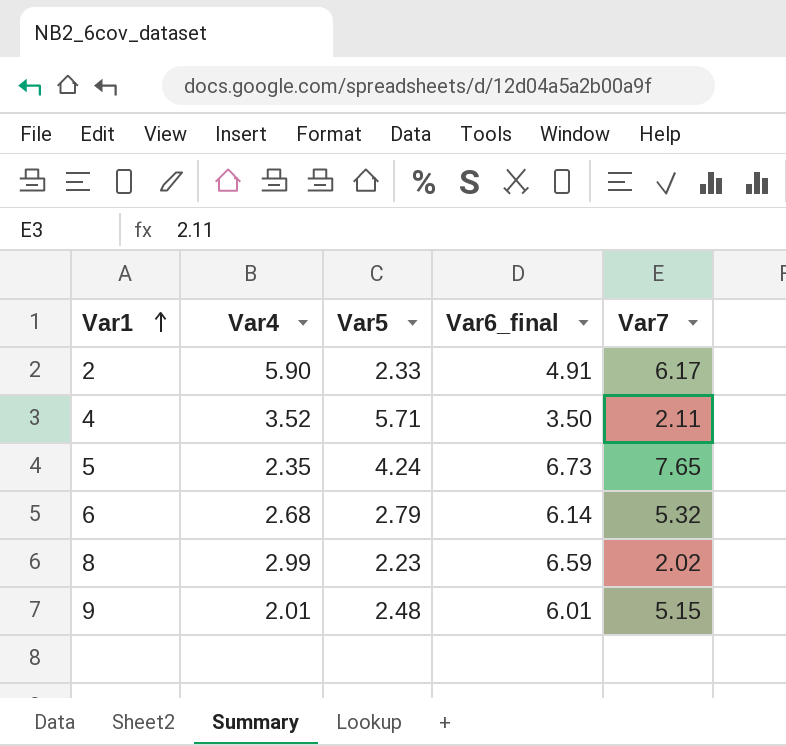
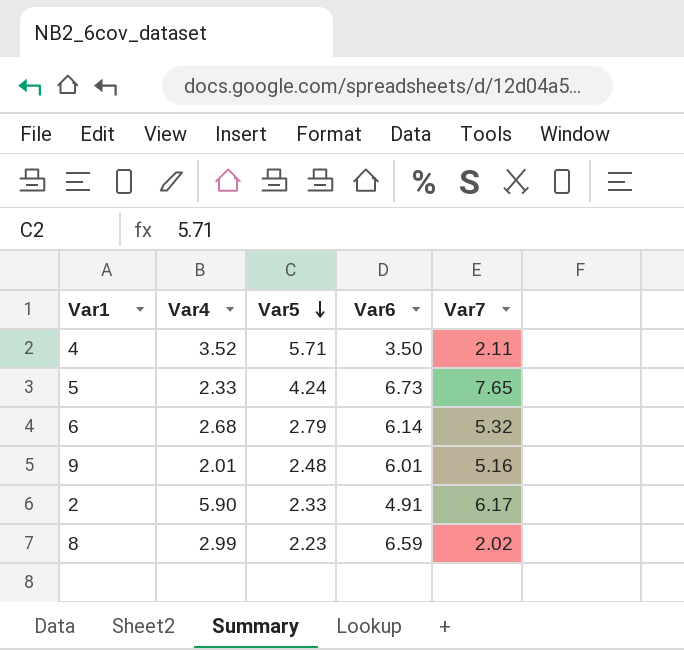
row order: Var1 ascending -> Var5 descending
column name: Var6_final -> Var6
5 | Var4: 2.35 -> 2.33
9 | Var7: 5.15 -> 5.16

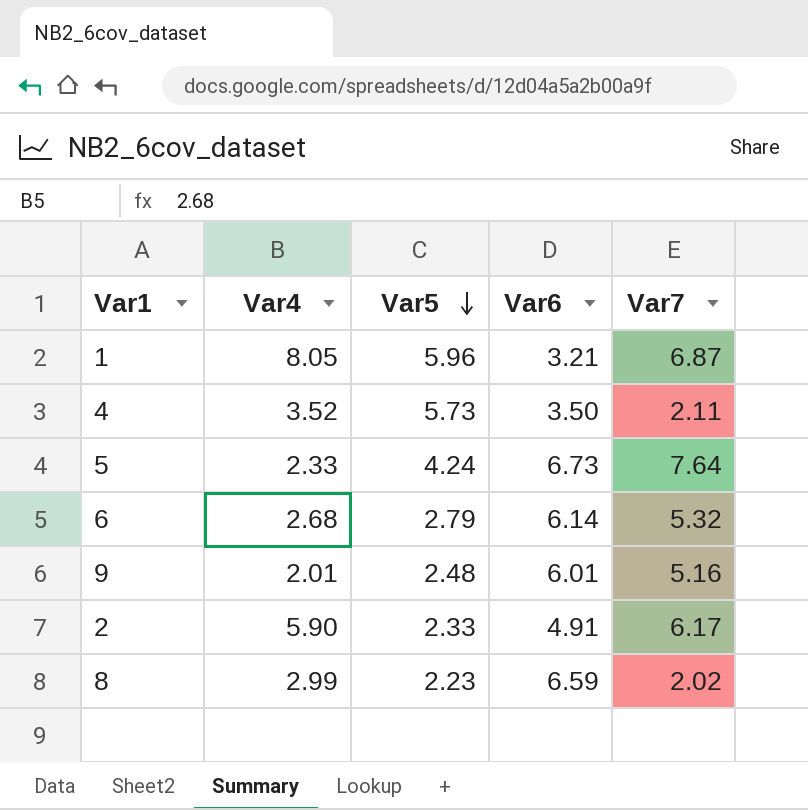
row 1: none -> 8.05 | 5.96 | 3.21 | 6.87
4 | Var5: 5.71 -> 5.73
5 | Var7: 7.65 -> 7.64

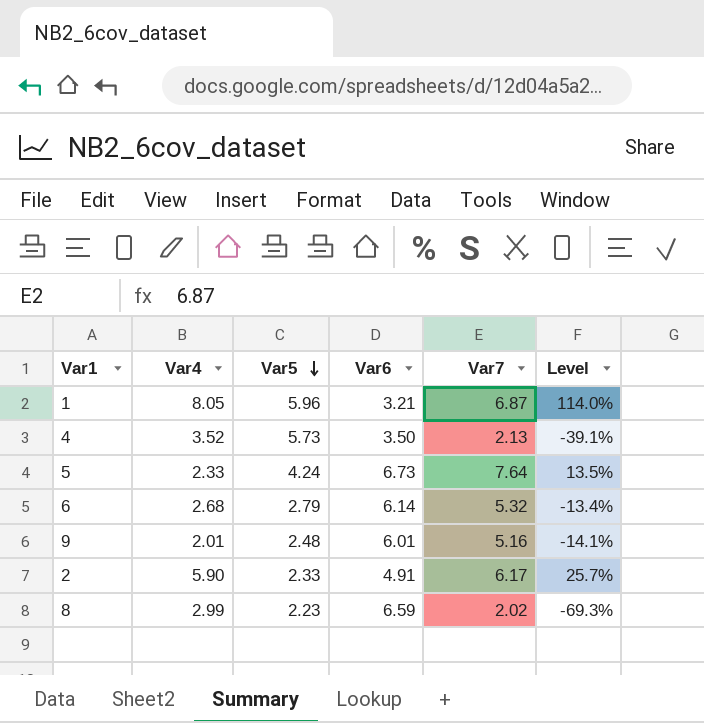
column Level | formula: none -> ([Var7] - [Var6]) / [Var6]
4 | Var7: 2.11 -> 2.13

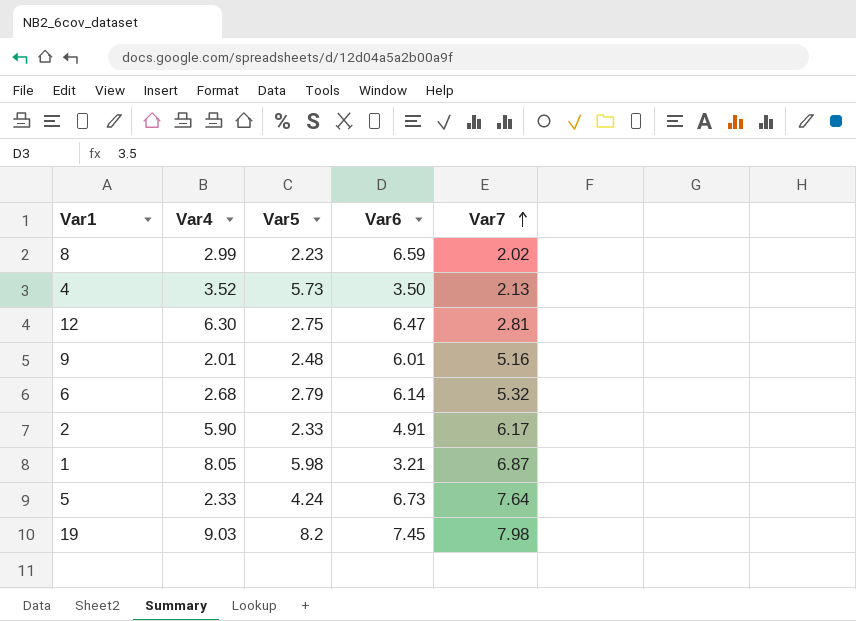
row order: Var5 descending -> Var7 ascending
column Level | formula: ([Var7] - [Var6]) / [Var6] -> none
row 12: none -> 6.30 | 2.75 | 6.47 | 2.81
1 | Var5: 5.96 -> 5.98
row 19: none -> 9.03 | 8.2 | 7.45 | 7.98

